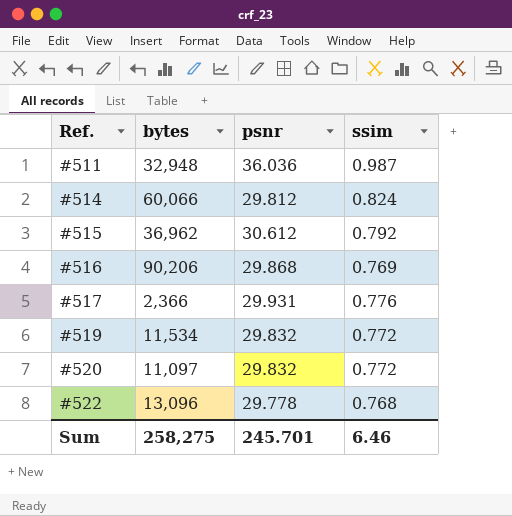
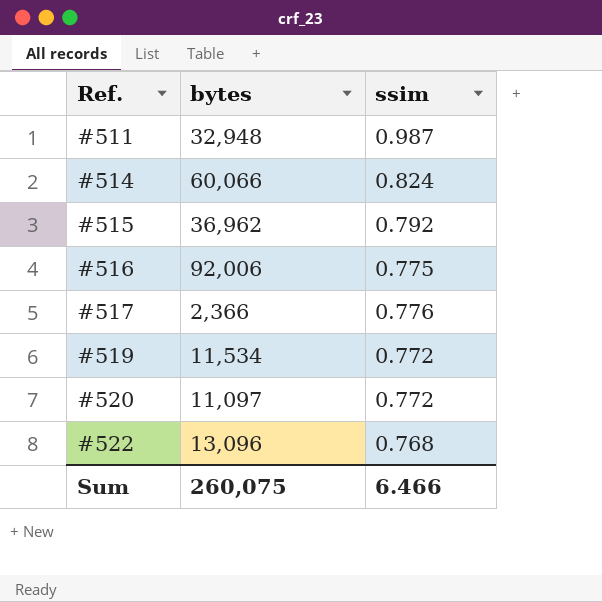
column psnr | position: 3 -> none
#516 | bytes: 90,206 -> 92,006
#516 | ssim: 0.769 -> 0.775
Sum | bytes: 258,275 -> 260,075
Sum | ssim: 6.46 -> 6.466

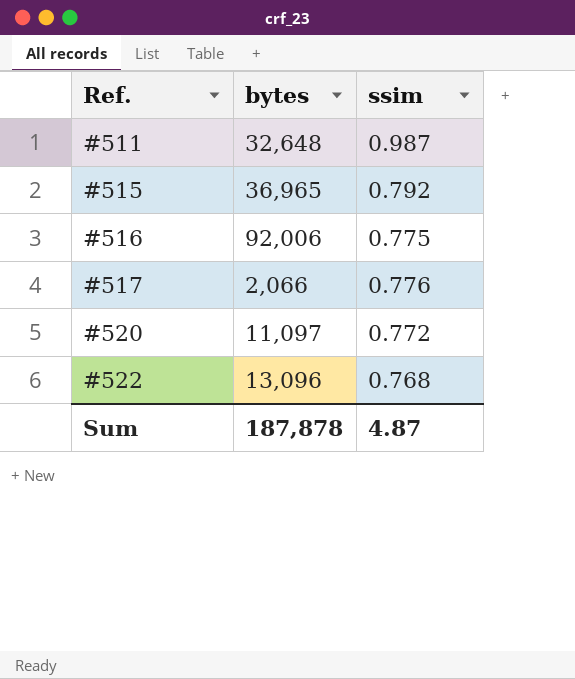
row #514: 60,066 | 0.824 -> none
row #519: 11,534 | 0.772 -> none
#511 | bytes: 32,948 -> 32,648
#515 | bytes: 36,962 -> 36,965
#517 | bytes: 2,366 -> 2,066
Sum | bytes: 260,075 -> 187,878
Sum | ssim: 6.466 -> 4.87

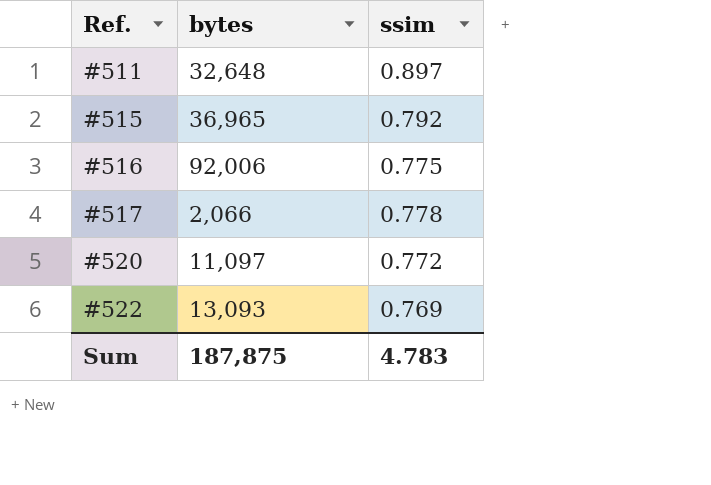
#511 | ssim: 0.987 -> 0.897
#517 | ssim: 0.776 -> 0.778
#522 | bytes: 13,096 -> 13,093
#522 | ssim: 0.768 -> 0.769
Sum | bytes: 187,878 -> 187,875
Sum | ssim: 4.87 -> 4.783

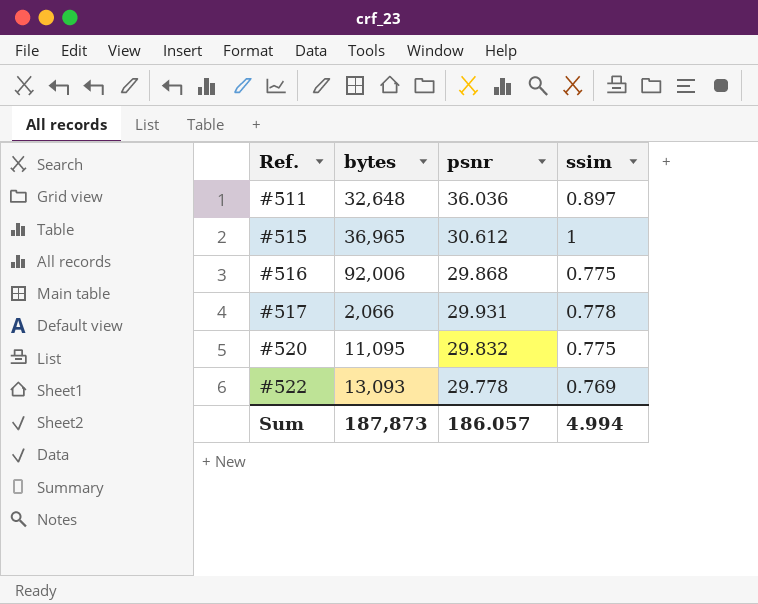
column psnr | position: none -> 3
#515 | ssim: 0.792 -> 1
#520 | bytes: 11,097 -> 11,095
#520 | ssim: 0.772 -> 0.775
Sum | bytes: 187,875 -> 187,873
Sum | ssim: 4.783 -> 4.994

